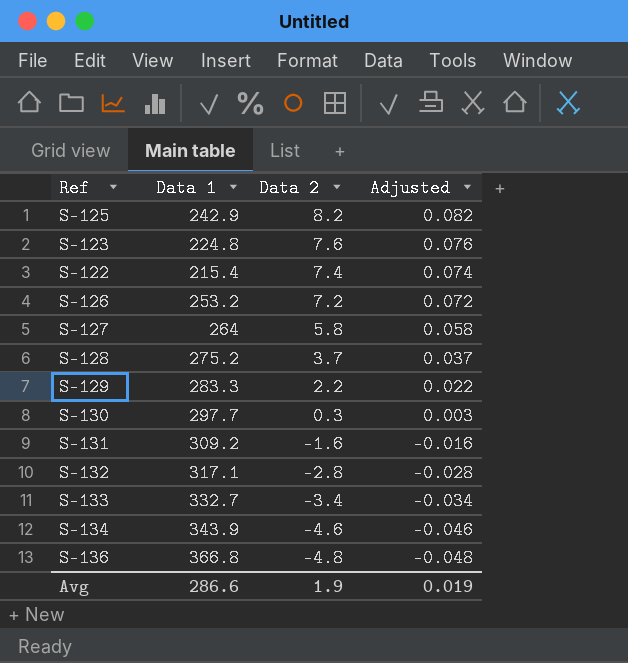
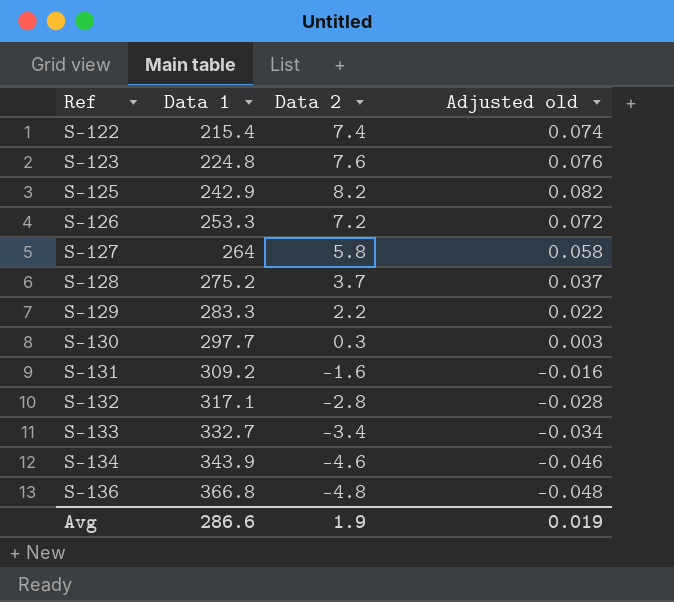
row order: Data 2 descending -> Ref ascending
column name: Adjusted -> Adjusted old
S-126 | Data 1: 253.2 -> 253.3

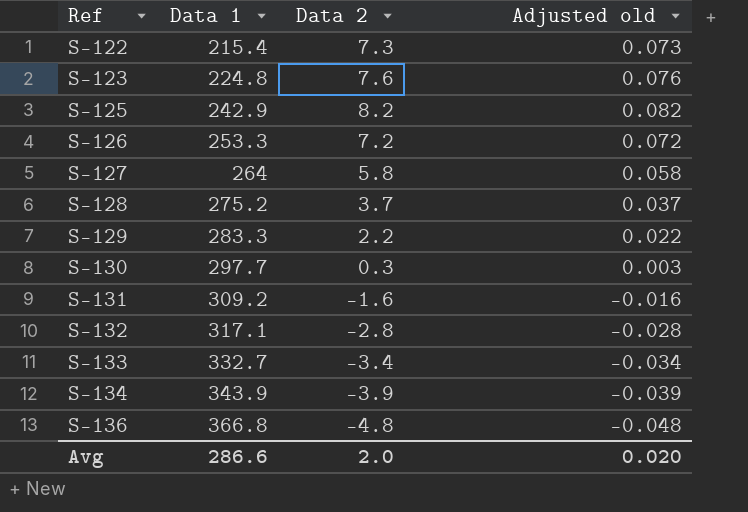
S-122 | Data 2: 7.4 -> 7.3
S-122 | Adjusted old: 0.074 -> 0.073
S-134 | Data 2: -4.6 -> -3.9
S-134 | Adjusted old: -0.046 -> -0.039
Avg | Data 2: 1.9 -> 2.0
Avg | Adjusted old: 0.019 -> 0.020

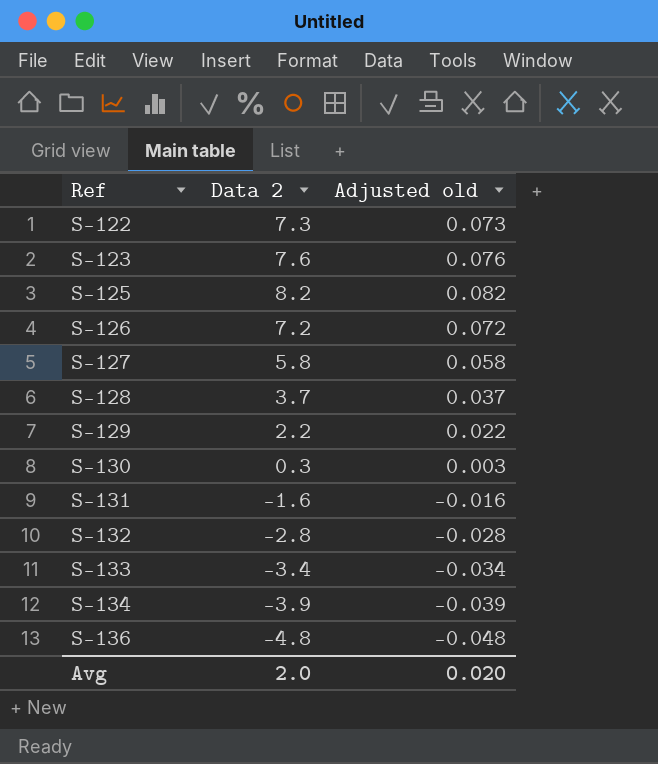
column Data 1 | position: 2 -> none

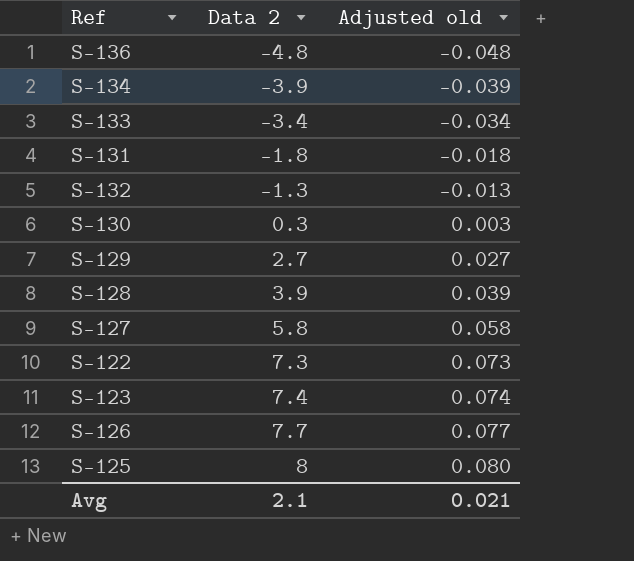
row order: Ref ascending -> Data 2 ascending
S-131 | Data 2: -1.6 -> -1.8
S-131 | Adjusted old: -0.016 -> -0.018
S-132 | Data 2: -2.8 -> -1.3
S-132 | Adjusted old: -0.028 -> -0.013
S-129 | Data 2: 2.2 -> 2.7
S-129 | Adjusted old: 0.022 -> 0.027
S-128 | Data 2: 3.7 -> 3.9
S-128 | Adjusted old: 0.037 -> 0.039
S-123 | Data 2: 7.6 -> 7.4
S-123 | Adjusted old: 0.076 -> 0.074
S-126 | Data 2: 7.2 -> 7.7
S-126 | Adjusted old: 0.072 -> 0.077
S-125 | Data 2: 8.2 -> 8
S-125 | Adjusted old: 0.082 -> 0.080
Avg | Data 2: 2.0 -> 2.1
Avg | Adjusted old: 0.020 -> 0.021

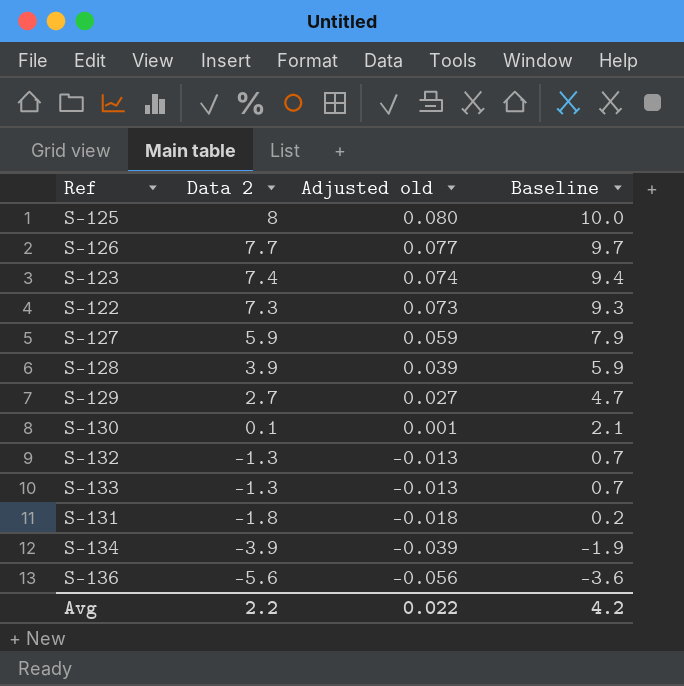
row order: Data 2 ascending -> Data 2 descending
column Baseline | formula: none -> [Data 2] + 2
S-127 | Data 2: 5.8 -> 5.9
S-127 | Adjusted old: 0.058 -> 0.059
S-130 | Data 2: 0.3 -> 0.1
S-130 | Adjusted old: 0.003 -> 0.001
S-133 | Data 2: -3.4 -> -1.3
S-133 | Adjusted old: -0.034 -> -0.013
S-136 | Data 2: -4.8 -> -5.6
S-136 | Adjusted old: -0.048 -> -0.056
Avg | Data 2: 2.1 -> 2.2
Avg | Adjusted old: 0.021 -> 0.022

